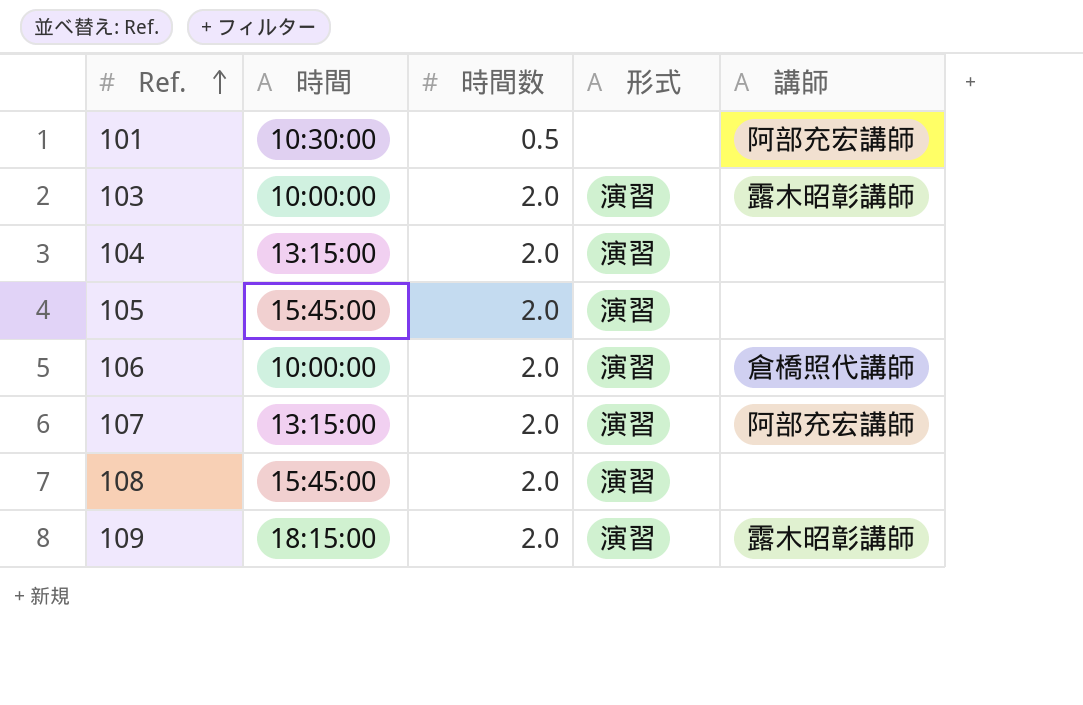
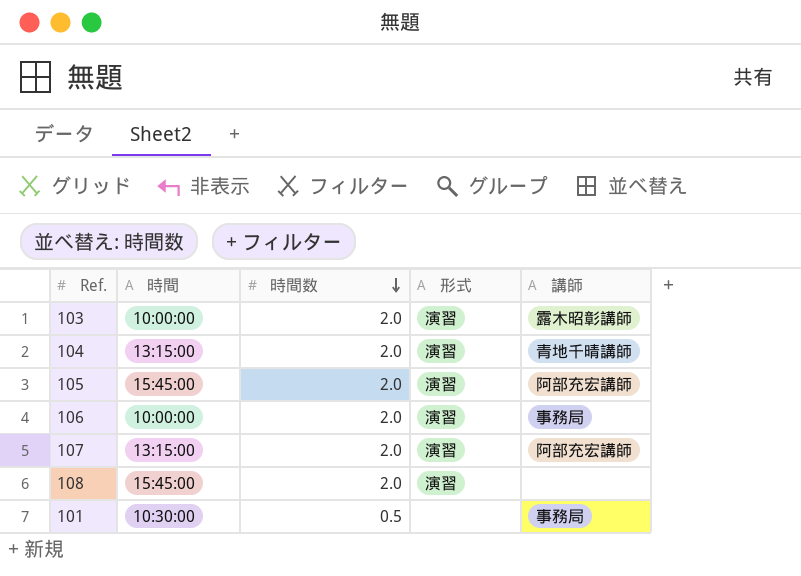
row order: Ref. ascending -> 時間数 descending
row 109: 18:15:00 | 2.0 | 演習 | 露木昭彰講師 -> none
104 | 講師: none -> 青地千晴講師
105 | 講師: none -> 阿部充宏講師
106 | 講師: 倉橋照代講師 -> 事務局
101 | 講師: 阿部充宏講師 -> 事務局

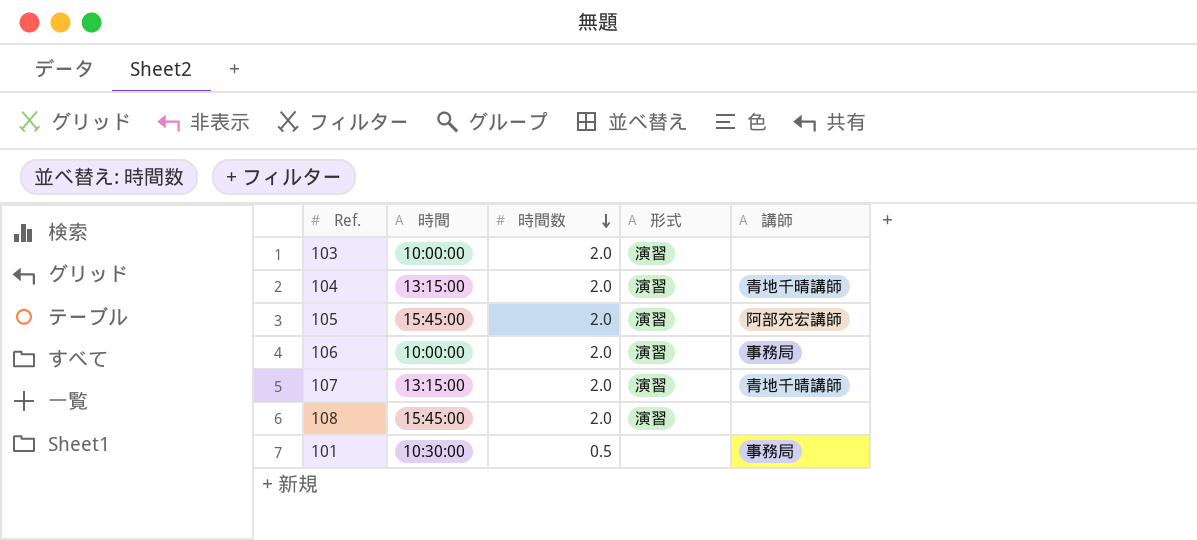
103 | 講師: 露木昭彰講師 -> none
107 | 講師: 阿部充宏講師 -> 青地千晴講師

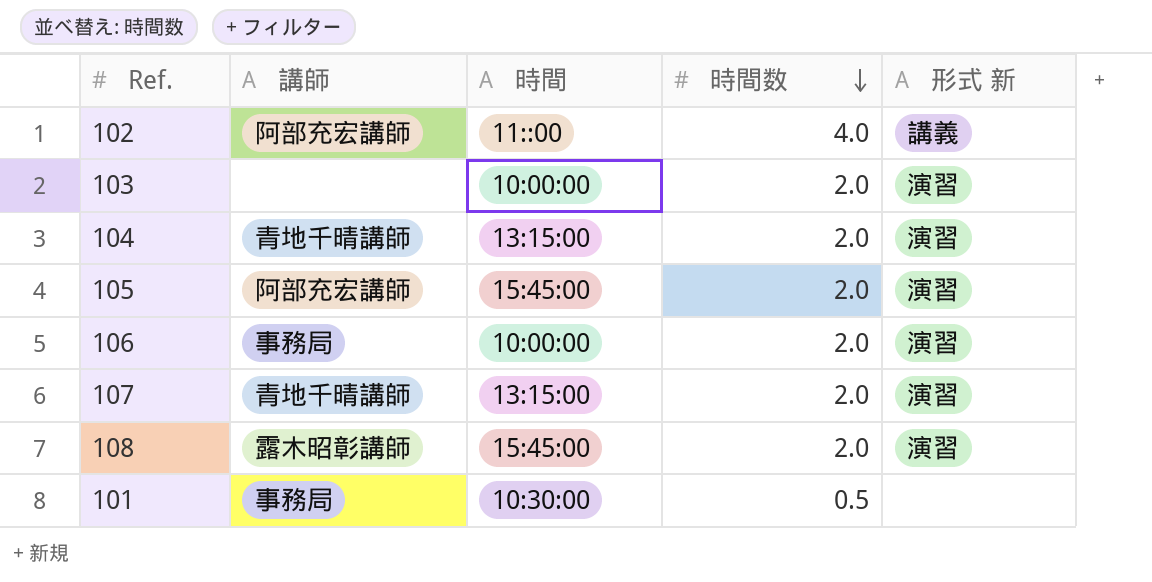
column 講師 | position: 5 -> 2
column name: 形式 -> 形式 新
row 102: none -> 阿部充宏講師 | 11::00 | 4.0 | 講義
108 | 講師: none -> 露木昭彰講師

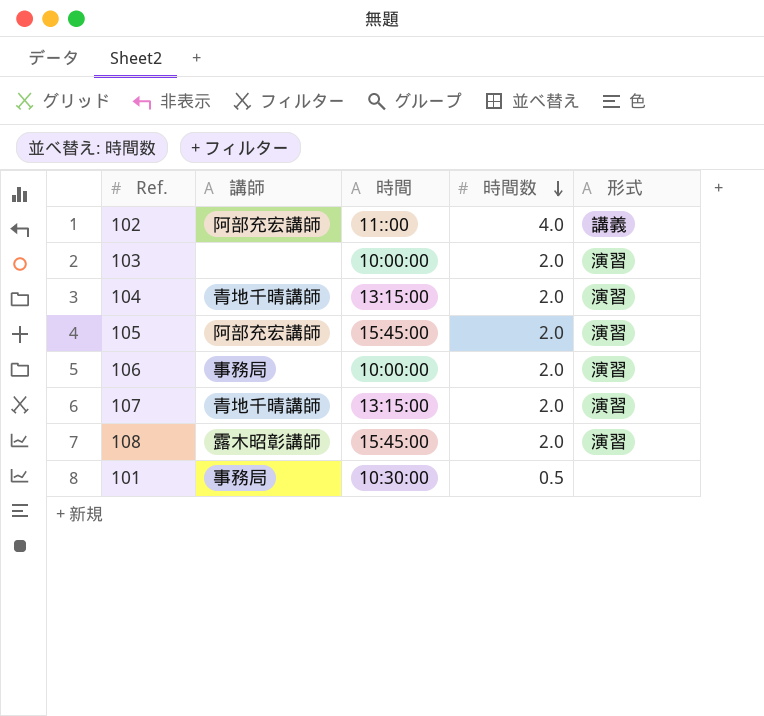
column name: 形式 新 -> 形式

